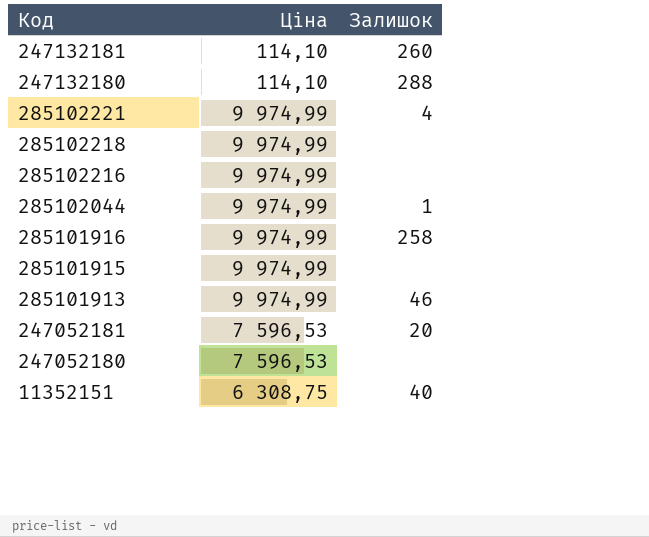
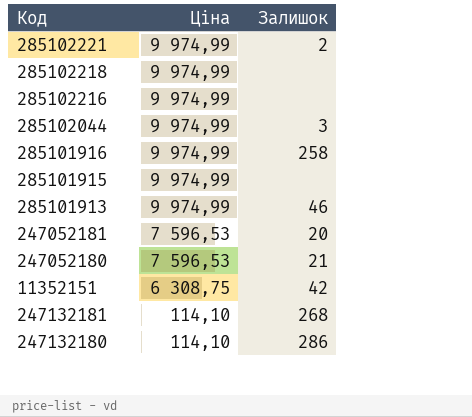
row order: none -> Ціна descending
285102221 | Залишок: 4 -> 2
285102044 | Залишок: 1 -> 3
247052180 | Залишок: none -> 21
11352151 | Залишок: 40 -> 42
247132181 | Залишок: 260 -> 268
247132180 | Залишок: 288 -> 286

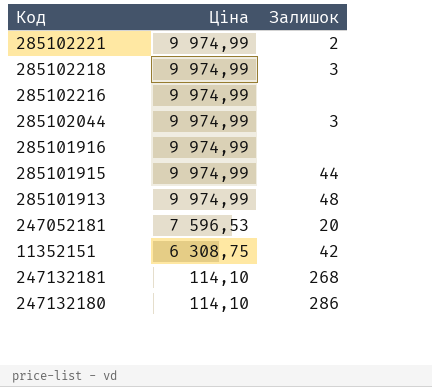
row 247052180: 7 596,53 | 21 -> none
285102218 | Залишок: none -> 3
285101916 | Залишок: 258 -> none
285101915 | Залишок: none -> 44
285101913 | Залишок: 46 -> 48

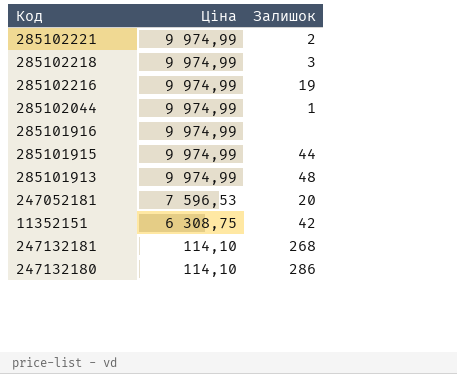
285102216 | Залишок: none -> 19
285102044 | Залишок: 3 -> 1

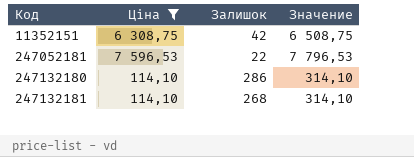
filter: none -> Ціна != 9 974,99
row order: Ціна descending -> Код ascending
column Значение | formula: none -> [Ціна] + 200
247052181 | Залишок: 20 -> 22

